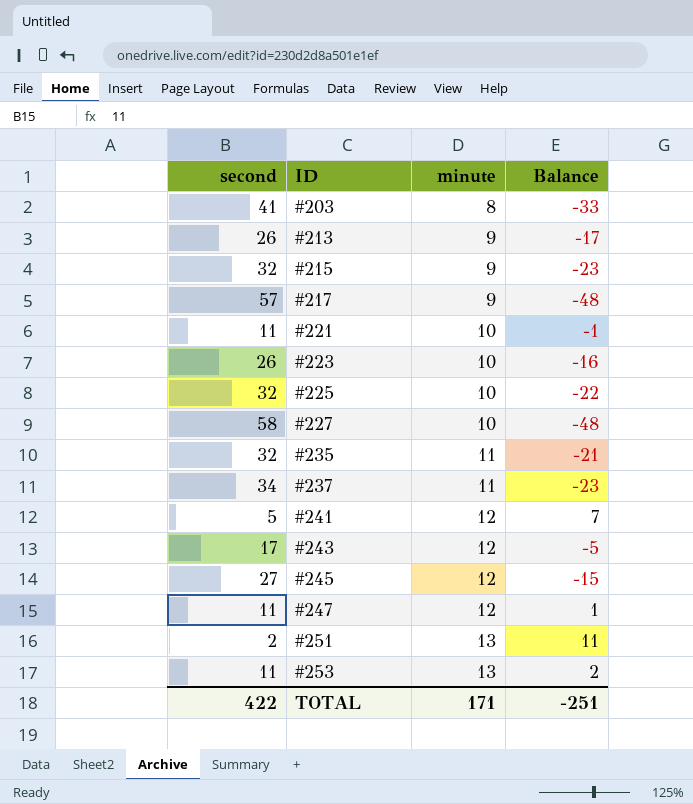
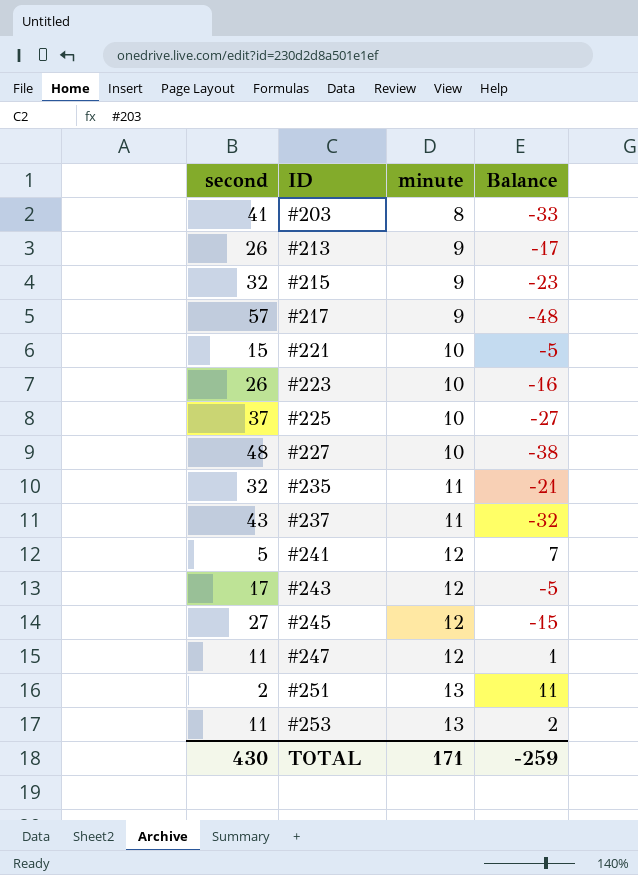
#221 | second: 11 -> 15
#221 | Balance: -1 -> -5
#225 | second: 32 -> 37
#225 | Balance: -22 -> -27
#227 | second: 58 -> 48
#227 | Balance: -48 -> -38
#237 | second: 34 -> 43
#237 | Balance: -23 -> -32
TOTAL | second: 422 -> 430
TOTAL | Balance: -251 -> -259

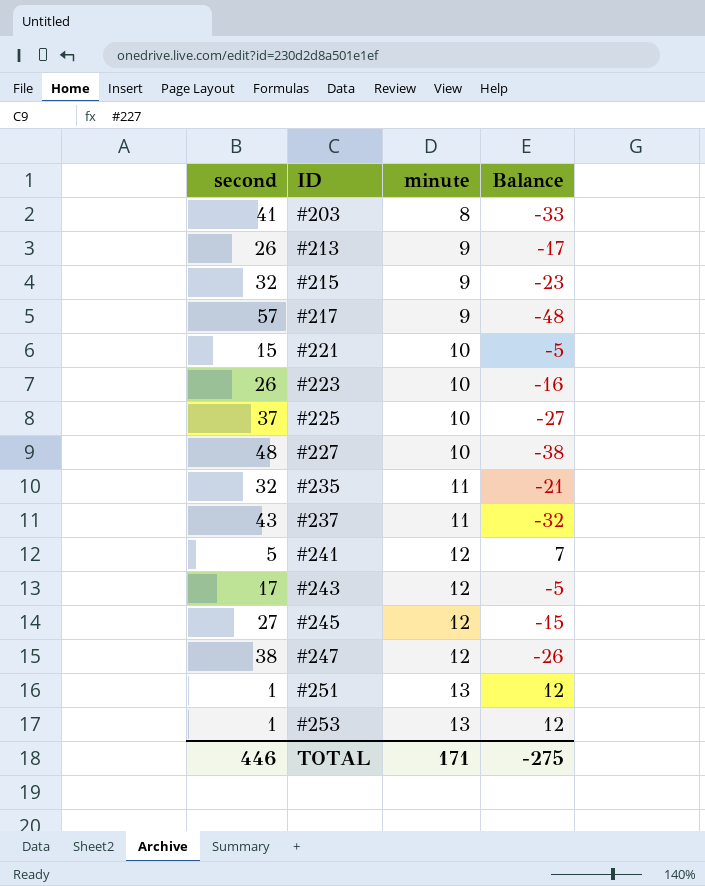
#247 | second: 11 -> 38
#247 | Balance: 1 -> -26
#251 | second: 2 -> 1
#251 | Balance: 11 -> 12
#253 | second: 11 -> 1
#253 | Balance: 2 -> 12
TOTAL | second: 430 -> 446
TOTAL | Balance: -259 -> -275

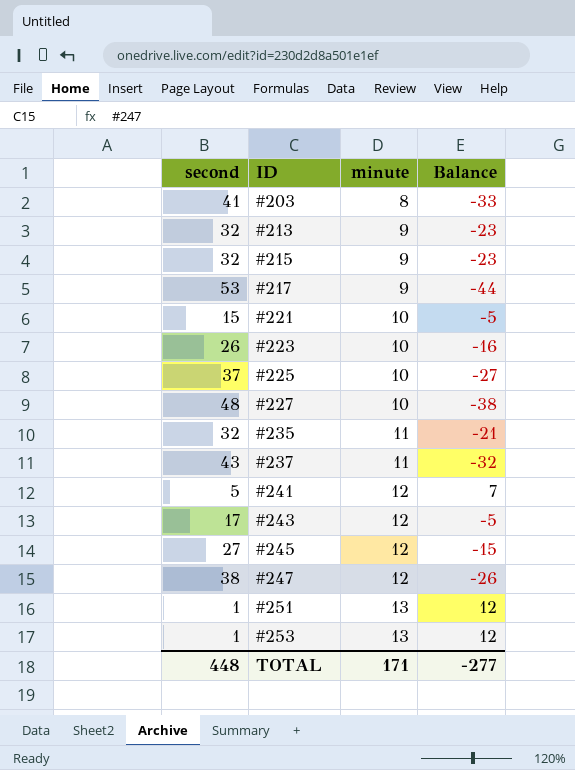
#213 | second: 26 -> 32
#213 | Balance: -17 -> -23
#217 | second: 57 -> 53
#217 | Balance: -48 -> -44
TOTAL | second: 446 -> 448
TOTAL | Balance: -275 -> -277

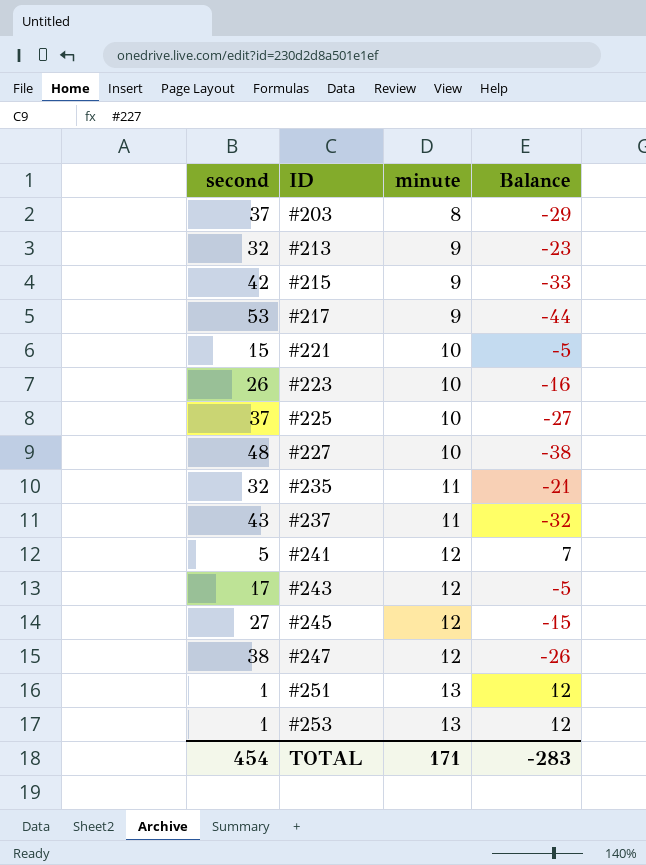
#203 | second: 41 -> 37
#203 | Balance: -33 -> -29
#215 | second: 32 -> 42
#215 | Balance: -23 -> -33
TOTAL | second: 448 -> 454
TOTAL | Balance: -277 -> -283

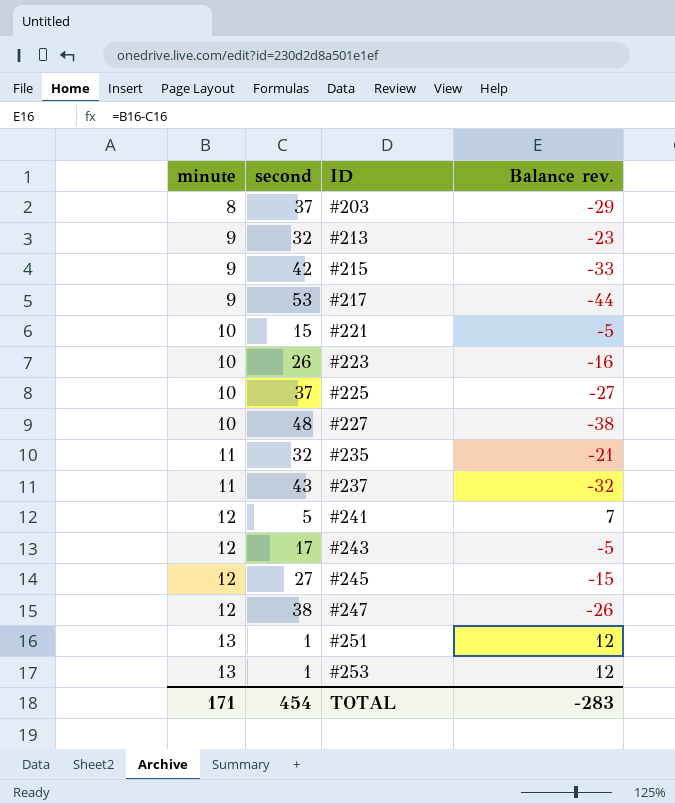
column minute | position: 3 -> 1
column name: Balance -> Balance rev.

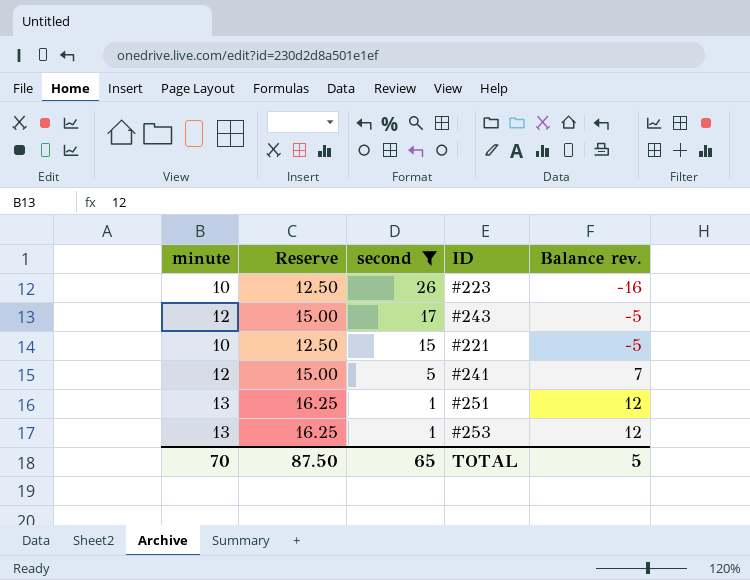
filter: none -> second <= 26
row order: minute ascending -> second descending
column Reserve | formula: none -> [minute] * 1.25
TOTAL | minute: 171 -> 70
TOTAL | second: 454 -> 65
TOTAL | Balance rev.: -283 -> 5

